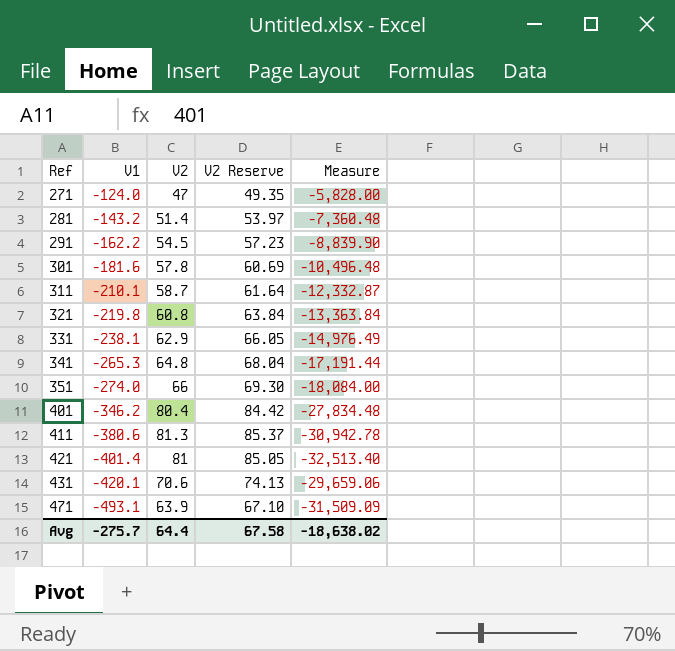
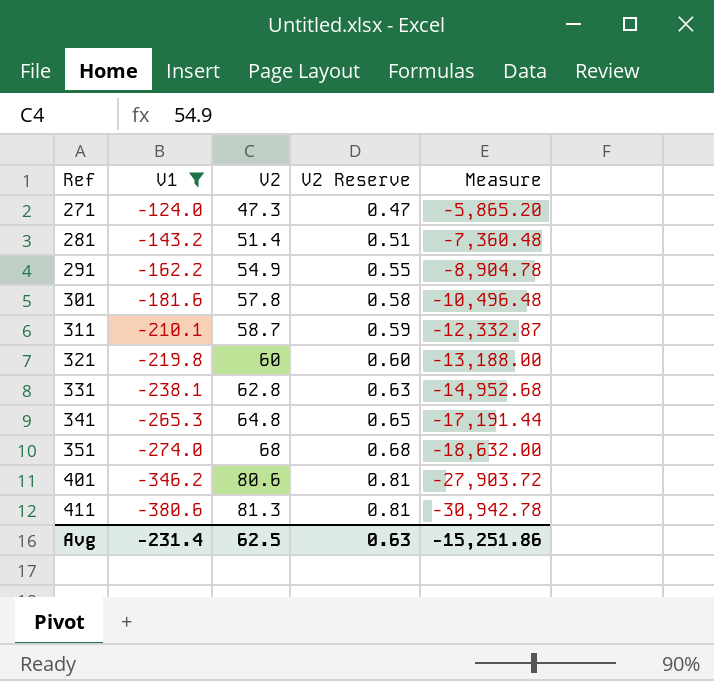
filter: none -> V1 >= -380.6
column V2 Reserve | formula: [V2] * 1.05 -> [V2] * 0.01
271 | V2: 47 -> 47.3
271 | Measure: -5,828.00 -> -5,865.20
291 | V2: 54.5 -> 54.9
291 | Measure: -8,839.90 -> -8,904.78
321 | V2: 60.8 -> 60
321 | Measure: -13,363.84 -> -13,188.00
331 | V2: 62.9 -> 62.8
331 | Measure: -14,976.49 -> -14,952.68
351 | V2: 66 -> 68
351 | Measure: -18,084.00 -> -18,632.00
401 | V2: 80.4 -> 80.6
401 | Measure: -27,834.48 -> -27,903.72
Avg | V1: -275.7 -> -231.4
Avg | V2: 64.4 -> 62.5
Avg | V2 Reserve: 67.58 -> 0.63
Avg | Measure: -18,638.02 -> -15,251.86

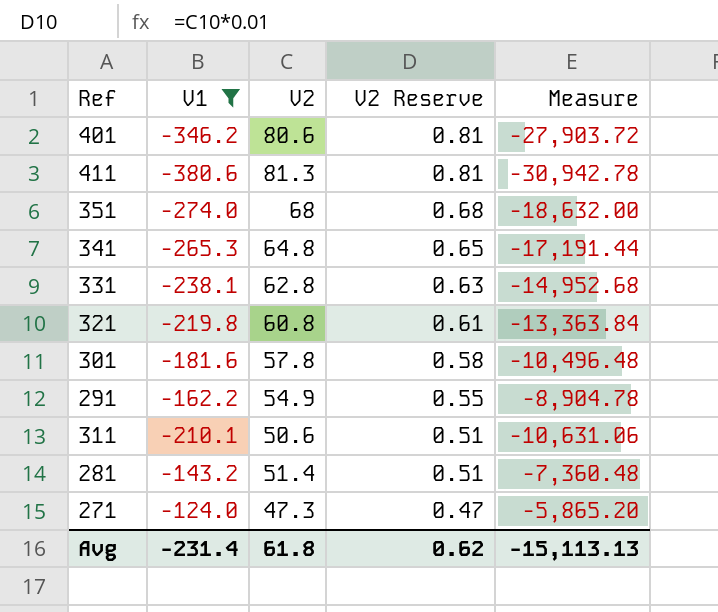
row order: Ref ascending -> V2 Reserve descending
321 | V2: 60 -> 60.8
321 | V2 Reserve: 0.60 -> 0.61
321 | Measure: -13,188.00 -> -13,363.84
311 | V2: 58.7 -> 50.6
311 | V2 Reserve: 0.59 -> 0.51
311 | Measure: -12,332.87 -> -10,631.06
Avg | V2: 62.5 -> 61.8
Avg | V2 Reserve: 0.63 -> 0.62
Avg | Measure: -15,251.86 -> -15,113.13

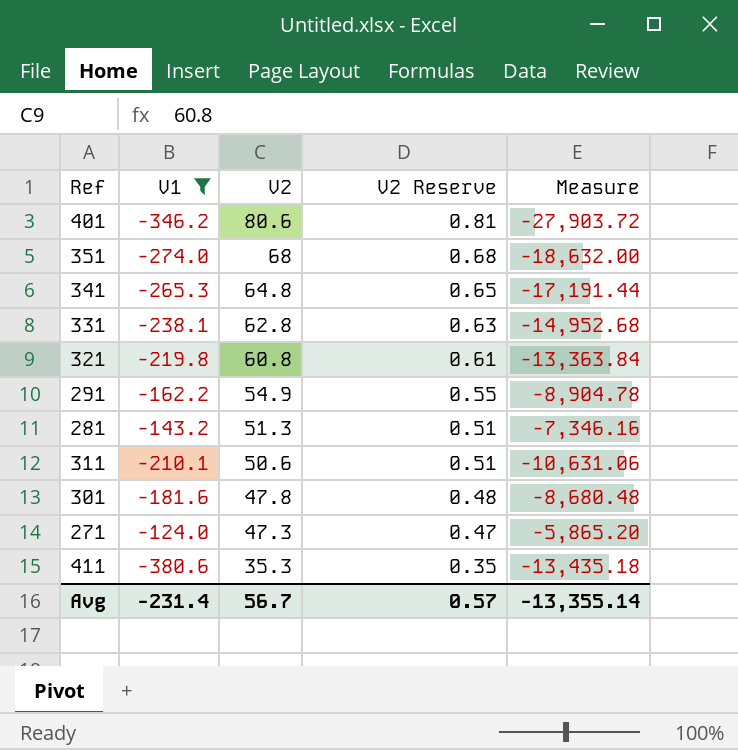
row order: V2 Reserve descending -> V2 descending
281 | V2: 51.4 -> 51.3
281 | Measure: -7,360.48 -> -7,346.16
301 | V2: 57.8 -> 47.8
301 | V2 Reserve: 0.58 -> 0.48
301 | Measure: -10,496.48 -> -8,680.48
411 | V2: 81.3 -> 35.3
411 | V2 Reserve: 0.81 -> 0.35
411 | Measure: -30,942.78 -> -13,435.18
Avg | V2: 61.8 -> 56.7
Avg | V2 Reserve: 0.62 -> 0.57
Avg | Measure: -15,113.13 -> -13,355.14

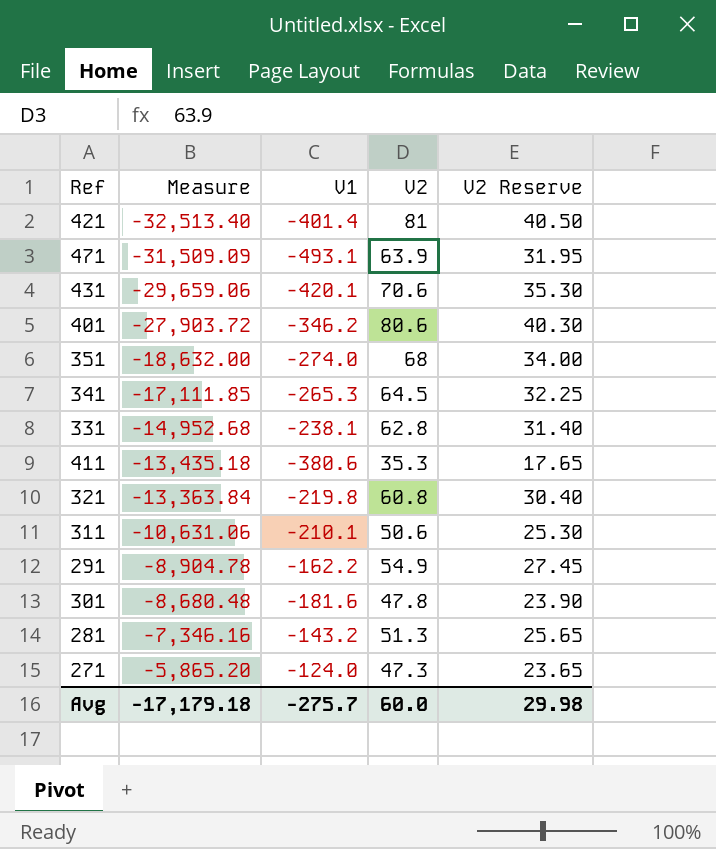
filter: V1 >= -380.6 -> none
row order: V2 descending -> Measure ascending
column Measure | position: 5 -> 2
column V2 Reserve | formula: [V2] * 0.01 -> [V2] * 0.5
341 | Measure: -17,191.44 -> -17,111.85
341 | V2: 64.8 -> 64.5
Avg | Measure: -13,355.14 -> -17,179.18
Avg | V1: -231.4 -> -275.7
Avg | V2: 56.7 -> 60.0
Avg | V2 Reserve: 0.57 -> 29.98

